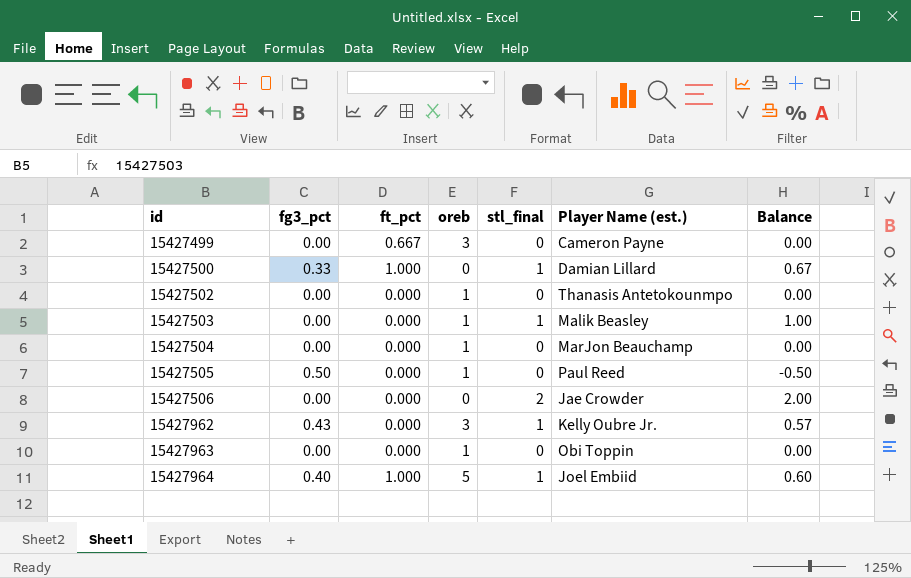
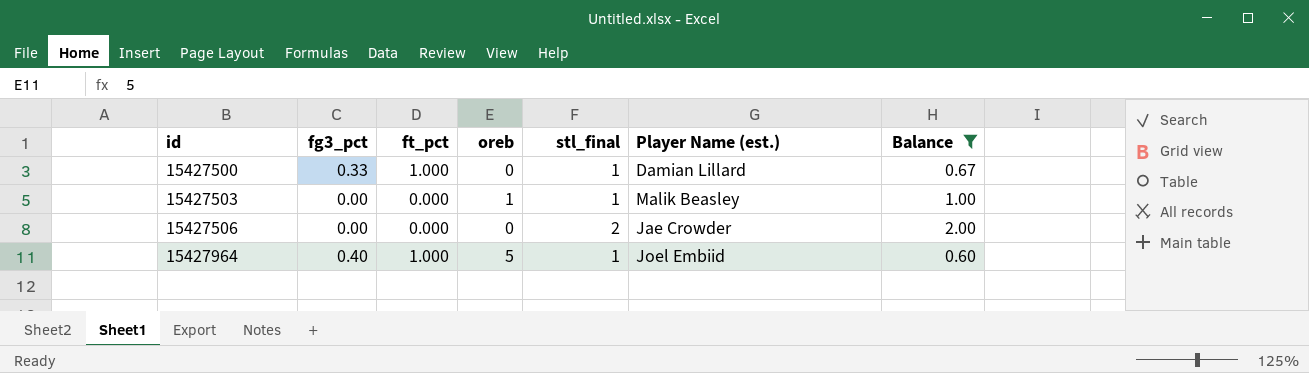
filter: none -> Balance >= 0.60

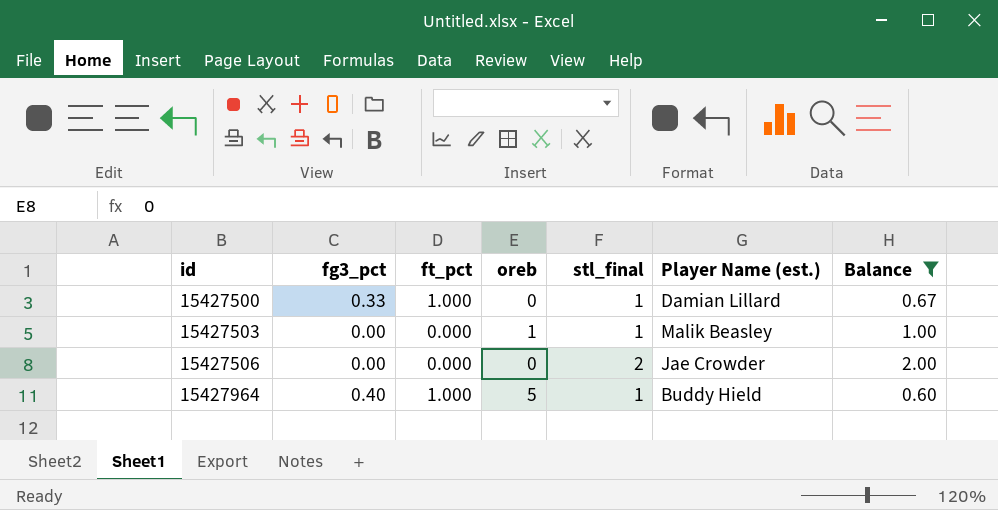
15427964 | Player Name (est.): Joel Embiid -> Buddy Hield

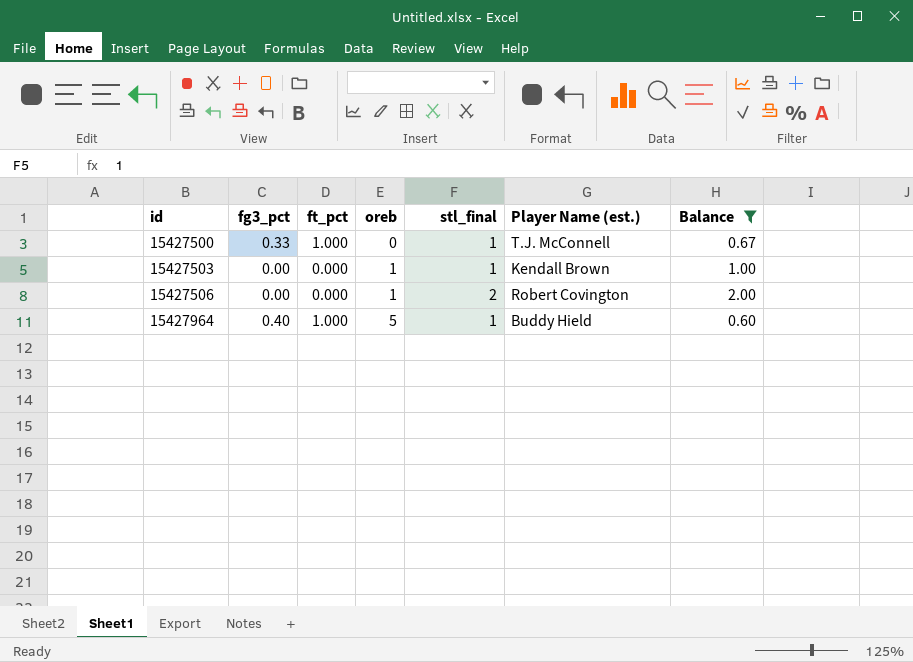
15427500 | Player Name (est.): Damian Lillard -> T.J. McConnell
15427503 | Player Name (est.): Malik Beasley -> Kendall Brown
15427506 | oreb: 0 -> 1
15427506 | Player Name (est.): Jae Crowder -> Robert Covington

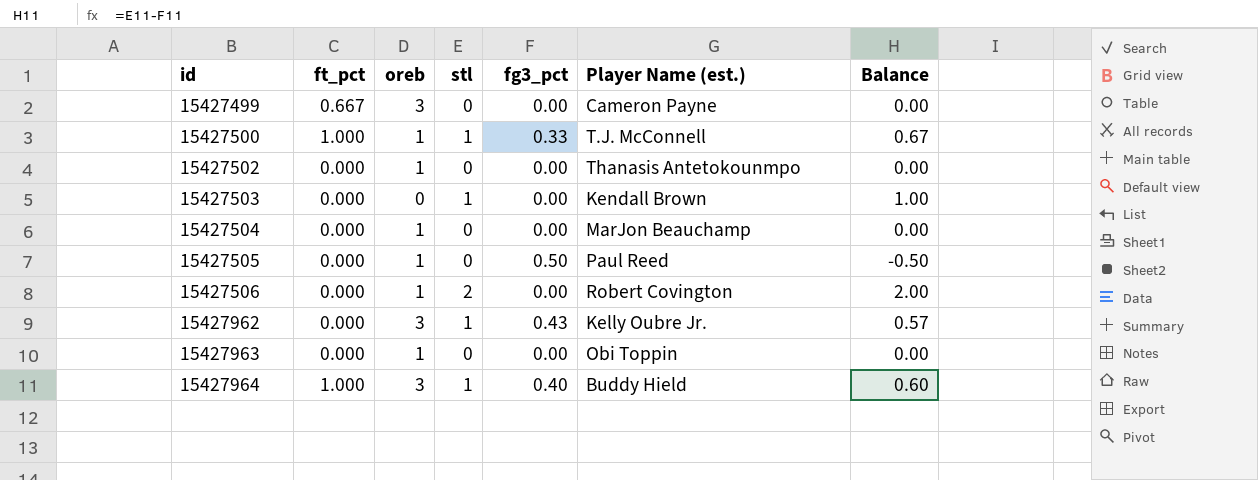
filter: Balance >= 0.60 -> none
column name: stl_final -> stl
column fg3_pct | position: 2 -> 5
15427500 | oreb: 0 -> 1
15427503 | oreb: 1 -> 0
15427964 | oreb: 5 -> 3

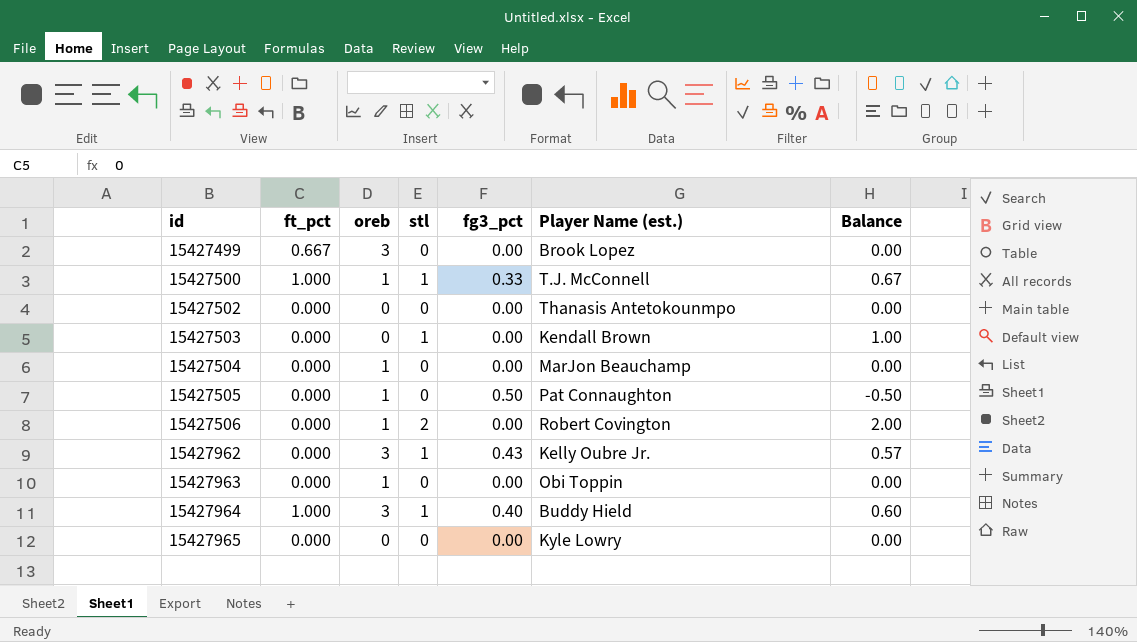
15427499 | Player Name (est.): Cameron Payne -> Brook Lopez
15427502 | oreb: 1 -> 0
15427505 | Player Name (est.): Paul Reed -> Pat Connaughton
row 15427965: none -> 0.000 | 0 | 0 | 0.00 | Kyle Lowry | 0.00

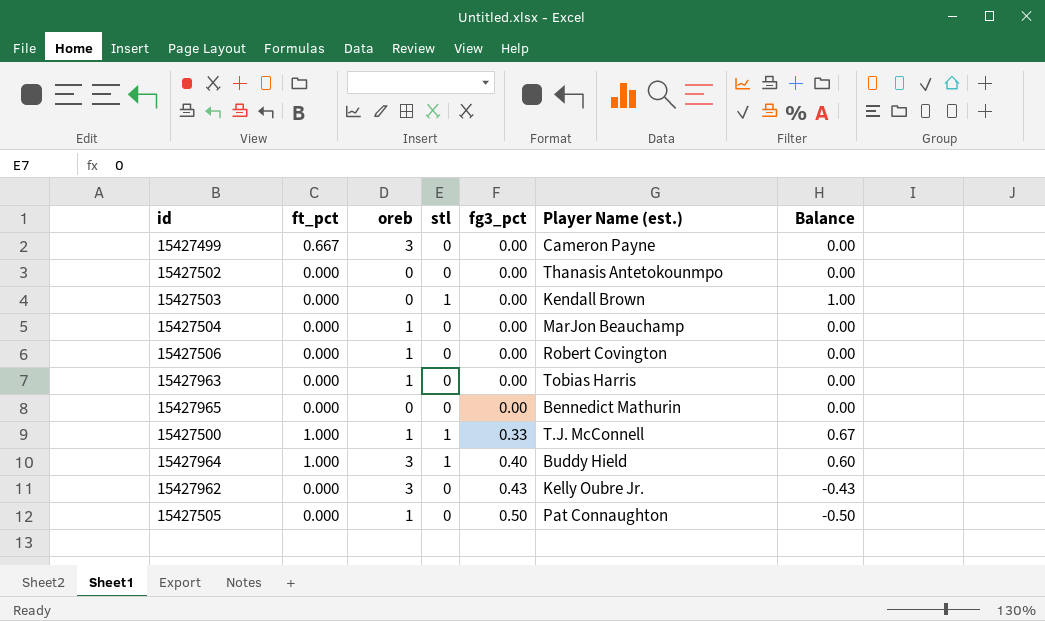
row order: id ascending -> fg3_pct ascending
15427499 | Player Name (est.): Brook Lopez -> Cameron Payne
15427506 | stl: 2 -> 0
15427506 | Balance: 2.00 -> 0.00
15427963 | Player Name (est.): Obi Toppin -> Tobias Harris
15427965 | Player Name (est.): Kyle Lowry -> Bennedict Mathurin
15427962 | stl: 1 -> 0
15427962 | Balance: 0.57 -> -0.43

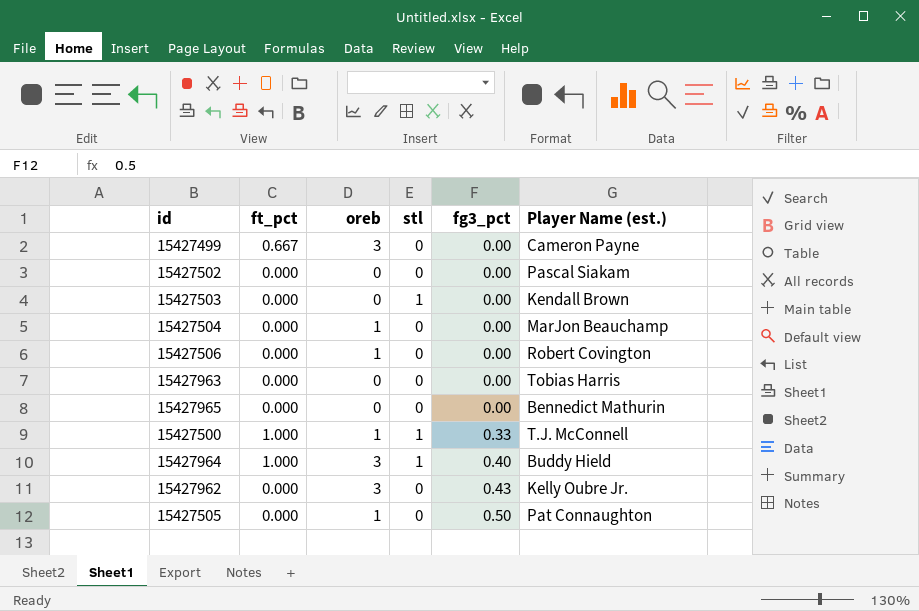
column Balance | formula: [stl] - [fg3_pct] -> none
15427502 | Player Name (est.): Thanasis Antetokounmpo -> Pascal Siakam
15427963 | oreb: 1 -> 0

